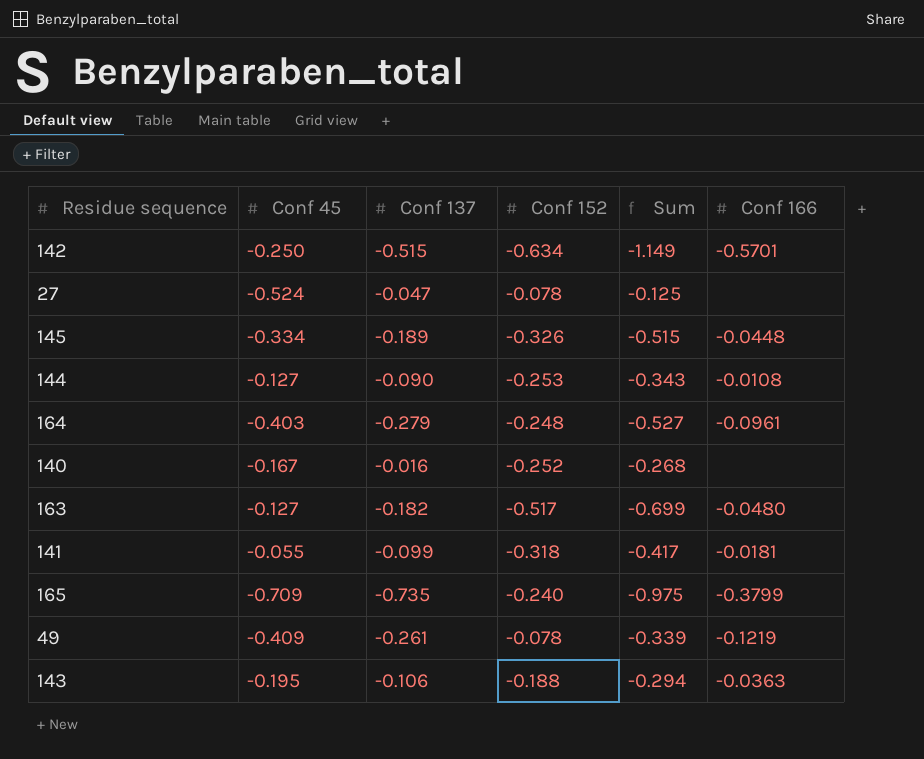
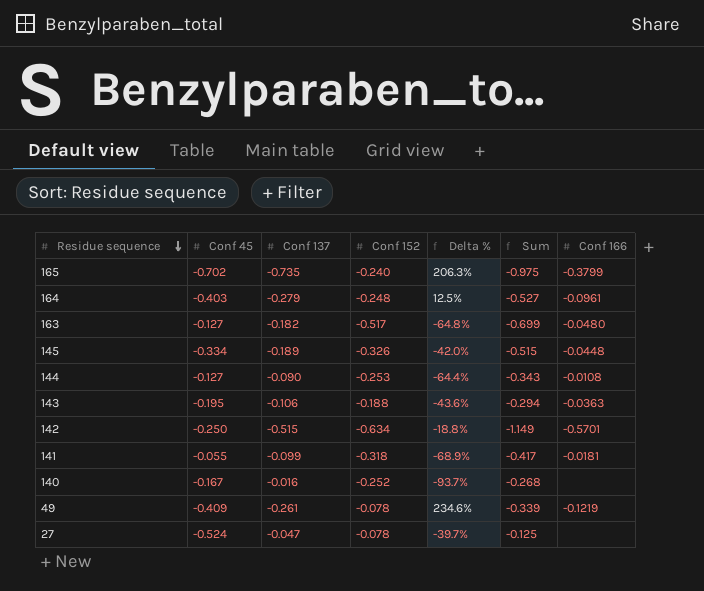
row order: none -> Residue sequence descending
column Delta % | formula: none -> ([Conf 137] - [Conf 152]) / [Conf 152]
165 | Conf 45: -0.709 -> -0.702

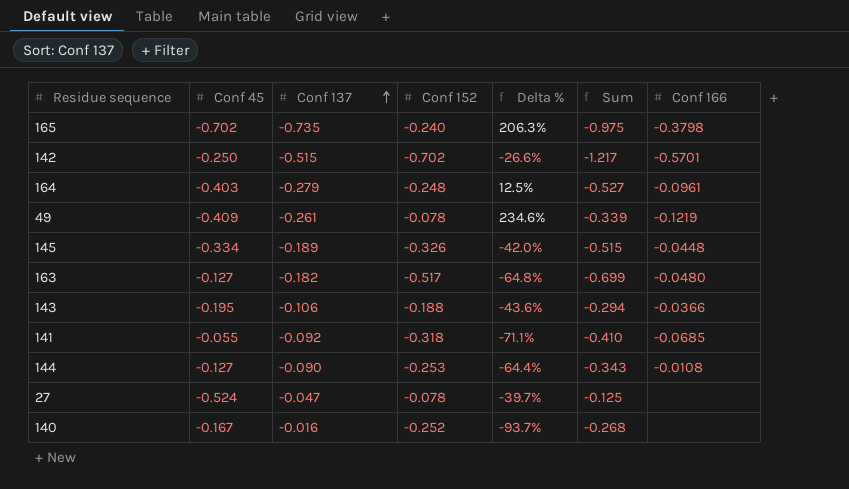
row order: Residue sequence descending -> Conf 137 ascending
165 | Conf 166: -0.3799 -> -0.3798
142 | Conf 152: -0.634 -> -0.702
142 | Delta %: -18.8% -> -26.6%
142 | Sum: -1.149 -> -1.217
143 | Conf 166: -0.0363 -> -0.0366
141 | Conf 137: -0.099 -> -0.092
141 | Delta %: -68.9% -> -71.1%
141 | Sum: -0.417 -> -0.410
141 | Conf 166: -0.0181 -> -0.0685

